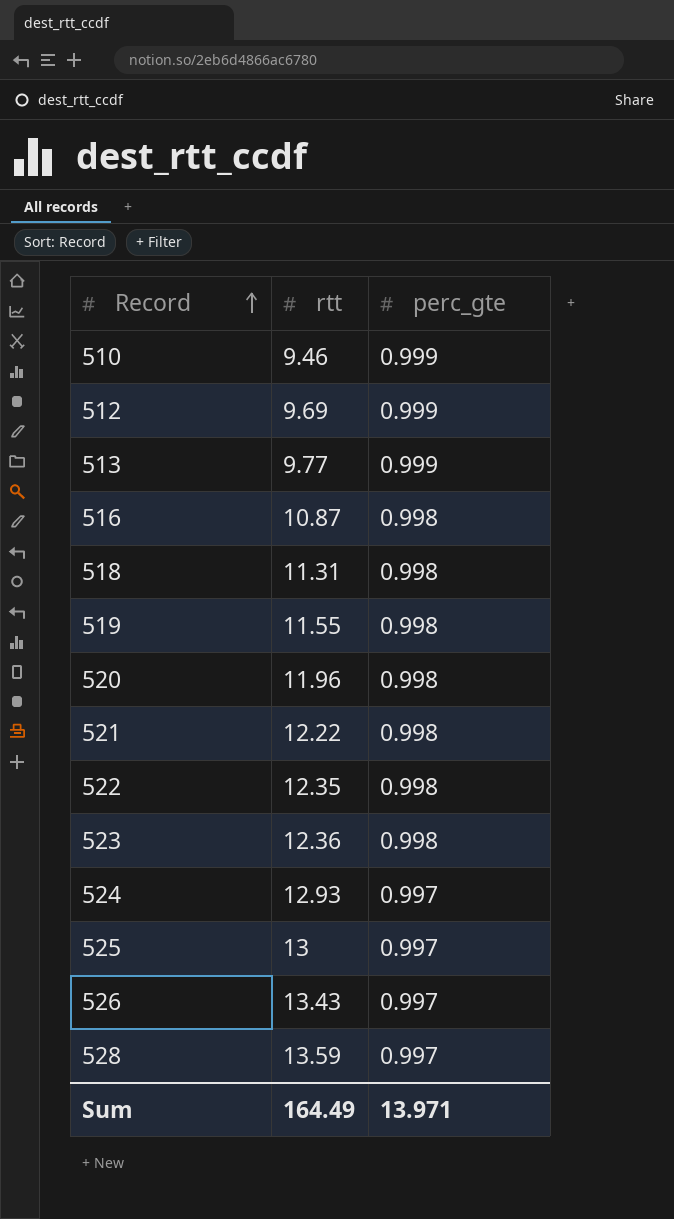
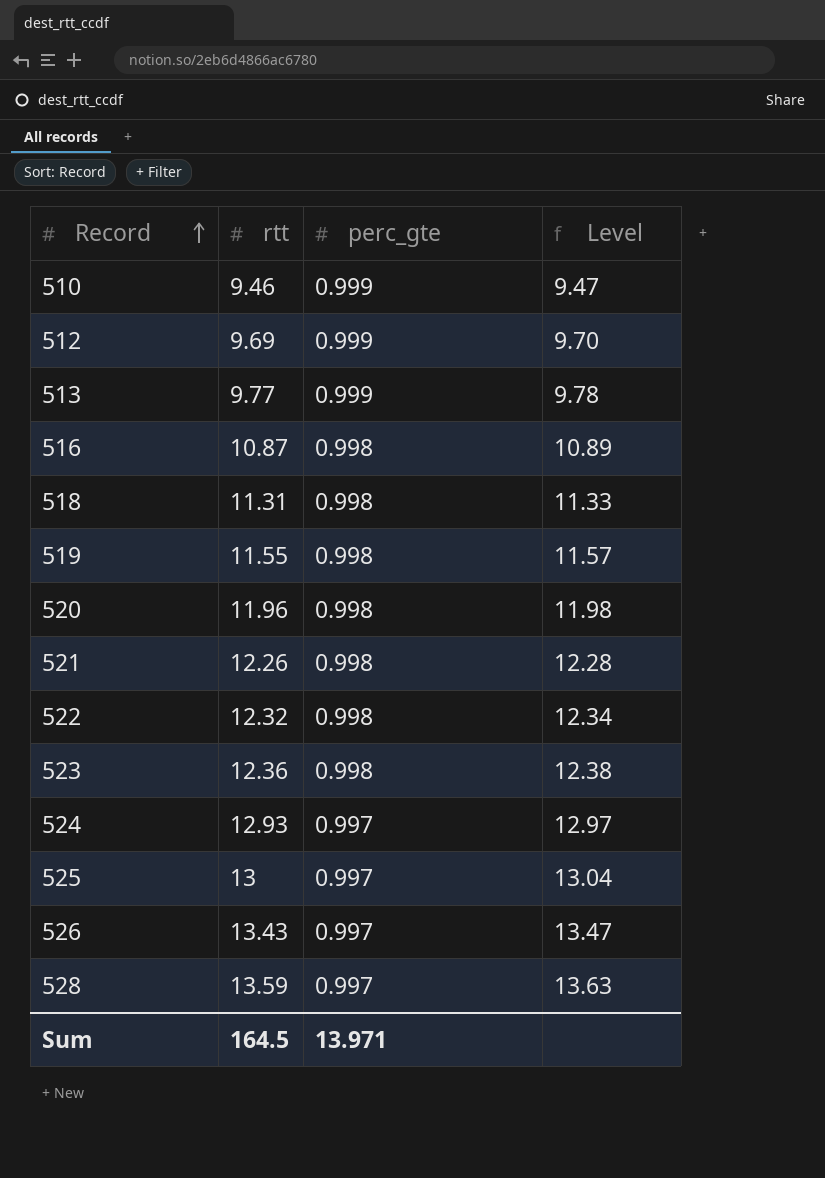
column Level | formula: none -> [rtt] / [perc_gte]
521 | rtt: 12.22 -> 12.26
522 | rtt: 12.35 -> 12.32
Sum | rtt: 164.49 -> 164.5

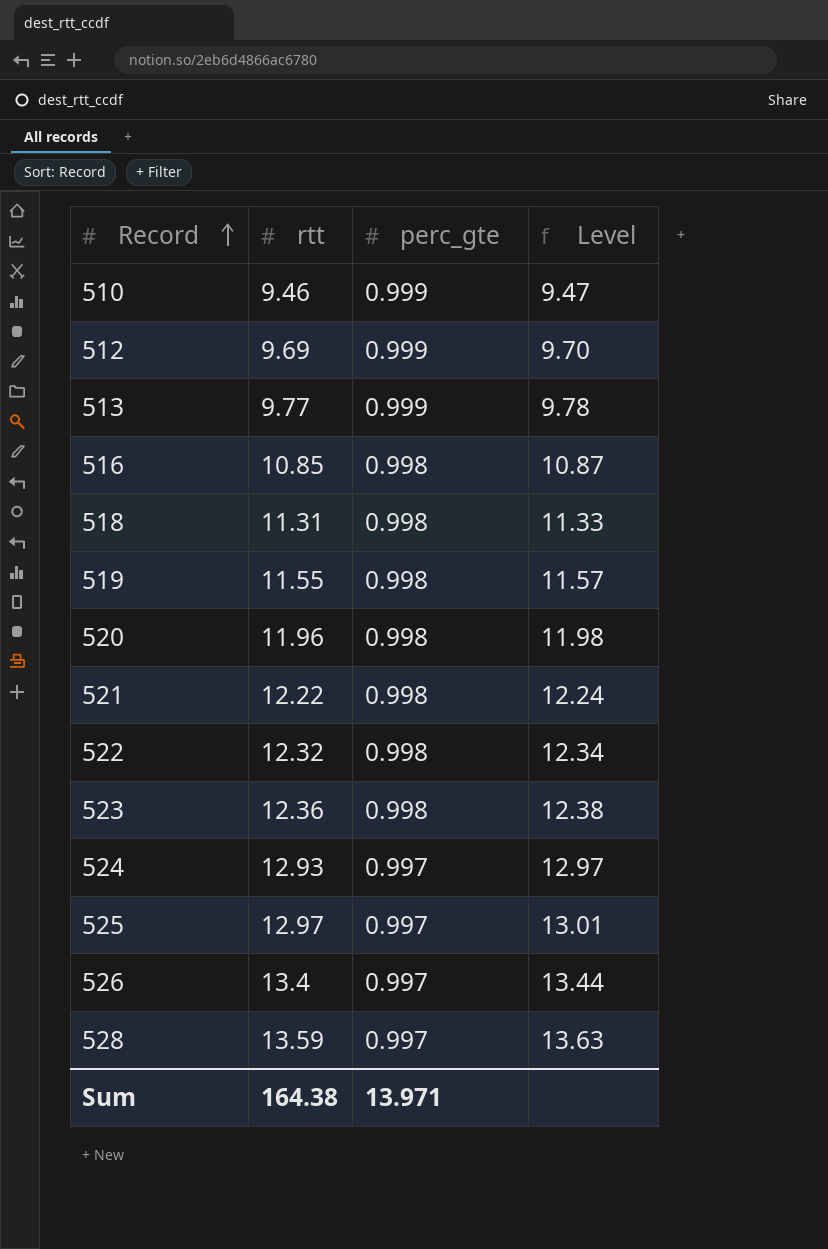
516 | rtt: 10.87 -> 10.85
516 | Level: 10.89 -> 10.87
521 | rtt: 12.26 -> 12.22
521 | Level: 12.28 -> 12.24
525 | rtt: 13 -> 12.97
525 | Level: 13.04 -> 13.01
526 | rtt: 13.43 -> 13.4
526 | Level: 13.47 -> 13.44
Sum | rtt: 164.5 -> 164.38

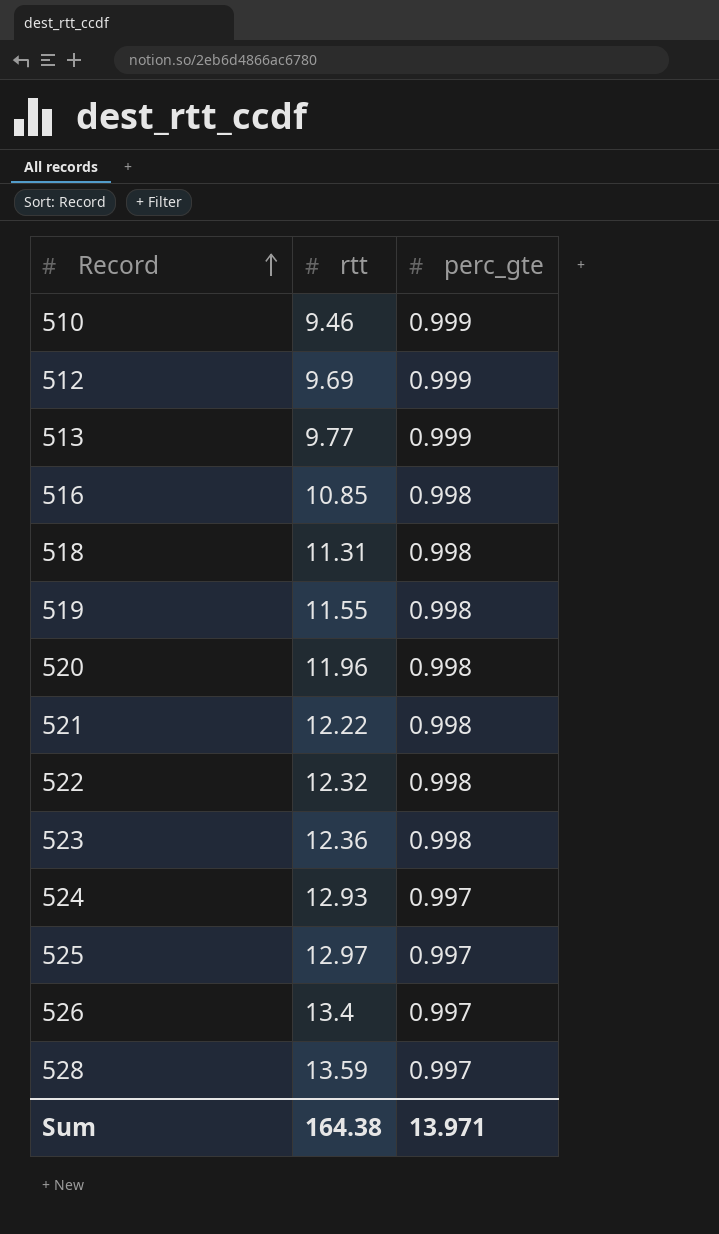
column Level | formula: [rtt] / [perc_gte] -> none

